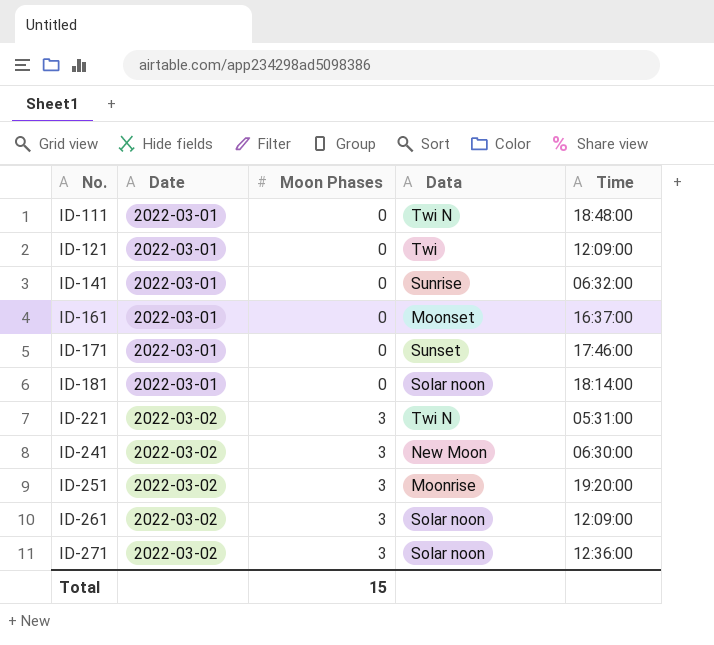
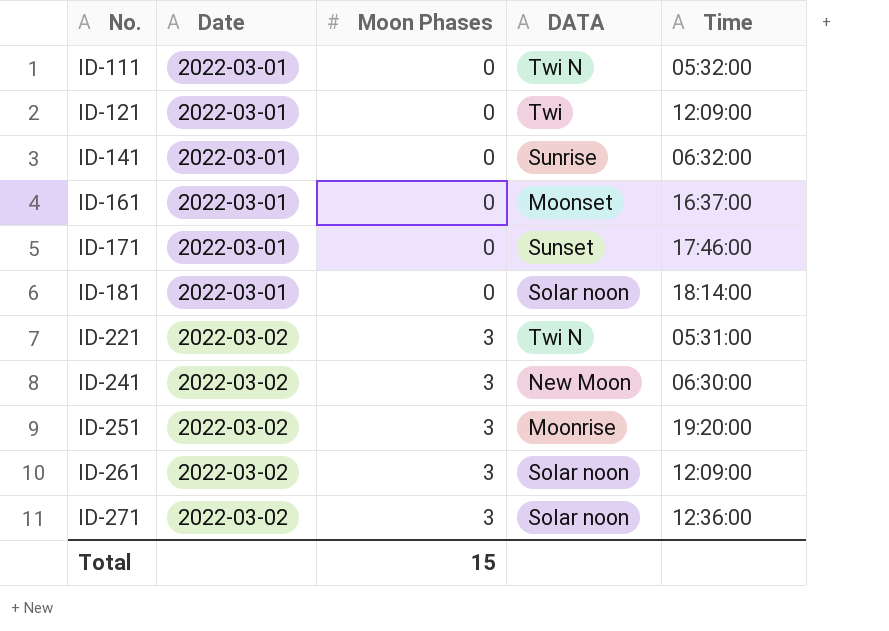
column name: Data -> DATA
ID-111 | Time: 18:48:00 -> 05:32:00

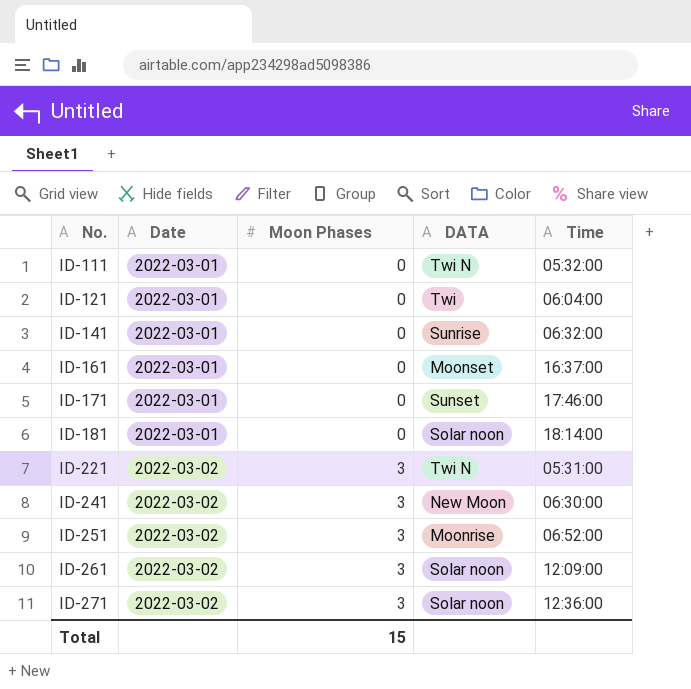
ID-121 | Time: 12:09:00 -> 06:04:00
ID-251 | Time: 19:20:00 -> 06:52:00

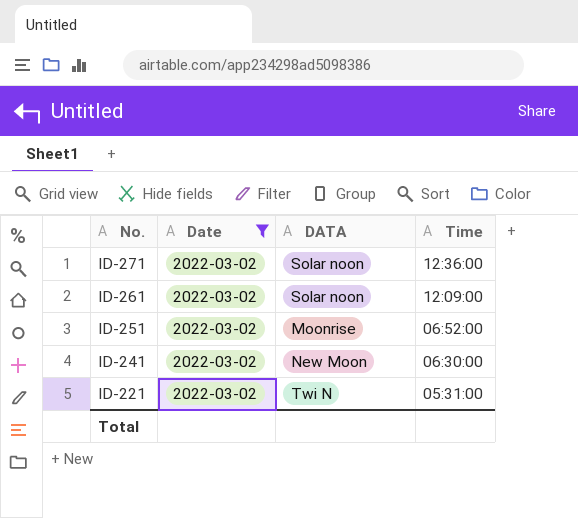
filter: none -> Date = 2022-03-02
row order: No. ascending -> No. descending
column Moon Phases | position: 3 -> none

